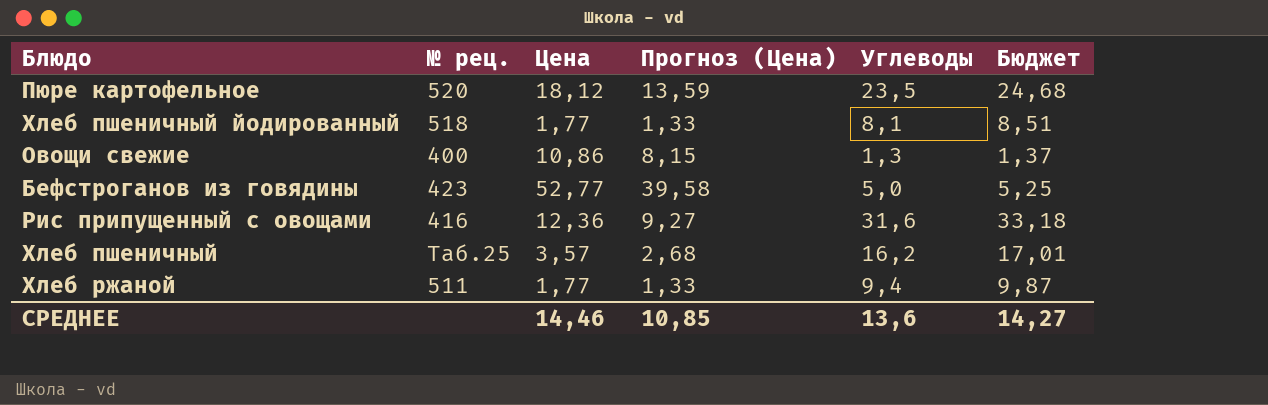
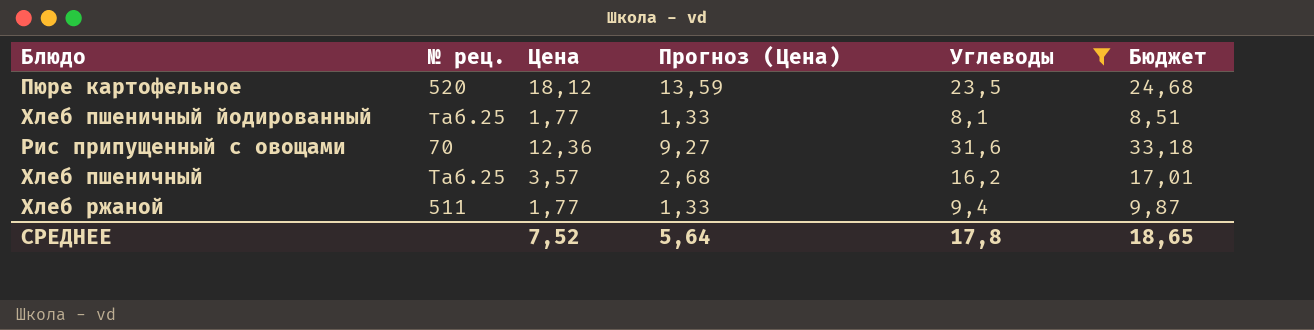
filter: none -> Углеводы >= 8,1
Хлеб пшеничный йодированный | № рец.: 518 -> таб.25
Рис припущенный с овощами | № рец.: 416 -> 70
СРЕДНЕЕ | Цена: 14,46 -> 7,52
СРЕДНЕЕ | Прогноз (Цена): 10,85 -> 5,64
СРЕДНЕЕ | Углеводы: 13,6 -> 17,8
СРЕДНЕЕ | Бюджет: 14,27 -> 18,65

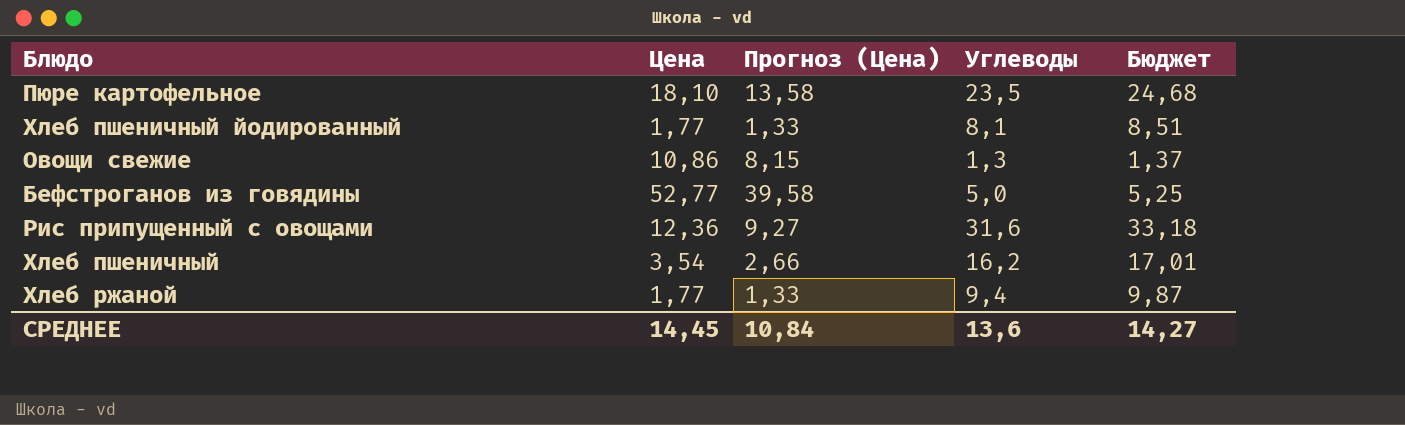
filter: Углеводы >= 8,1 -> none
column № рец. | position: 2 -> none
Пюре картофельное | Цена: 18,12 -> 18,10
Пюре картофельное | Прогноз (Цена): 13,59 -> 13,58
Хлеб пшеничный | Цена: 3,57 -> 3,54
Хлеб пшеничный | Прогноз (Цена): 2,68 -> 2,66
СРЕДНЕЕ | Цена: 7,52 -> 14,45
СРЕДНЕЕ | Прогноз (Цена): 5,64 -> 10,84
СРЕДНЕЕ | Углеводы: 17,8 -> 13,6
СРЕДНЕЕ | Бюджет: 18,65 -> 14,27

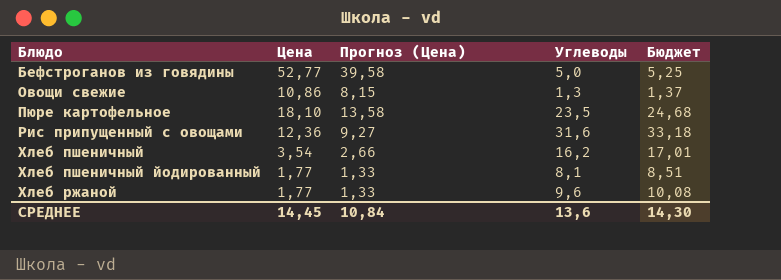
row order: none -> Блюдо ascending
Хлеб ржаной | Углеводы: 9,4 -> 9,6
Хлеб ржаной | Бюджет: 9,87 -> 10,08
СРЕДНЕЕ | Бюджет: 14,27 -> 14,30

